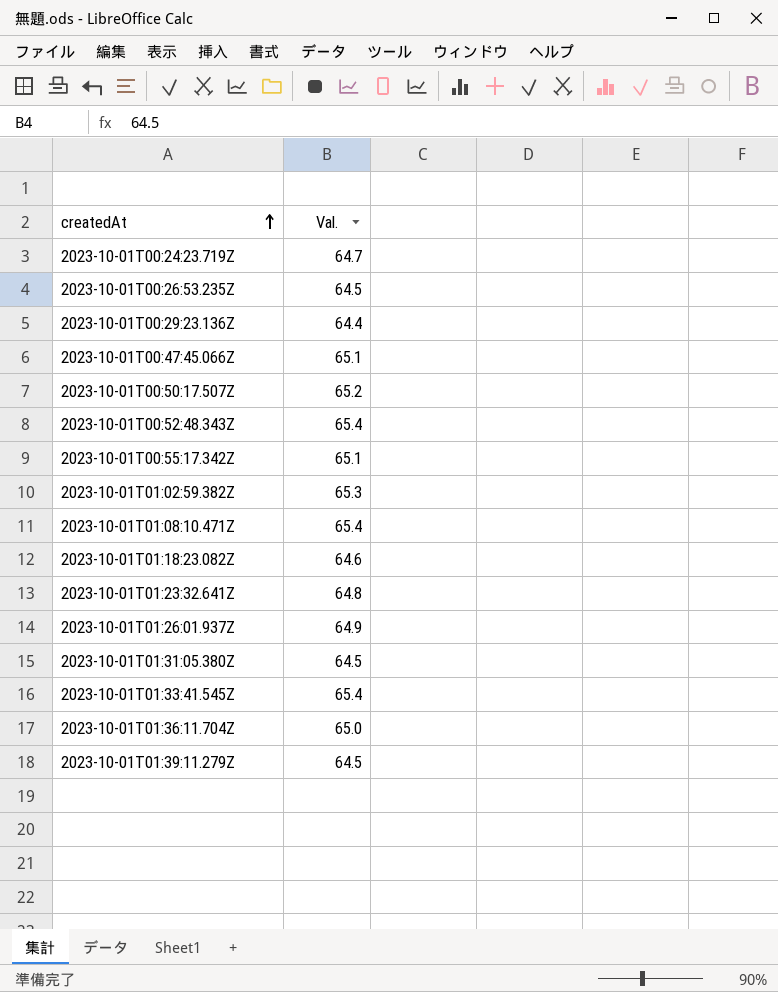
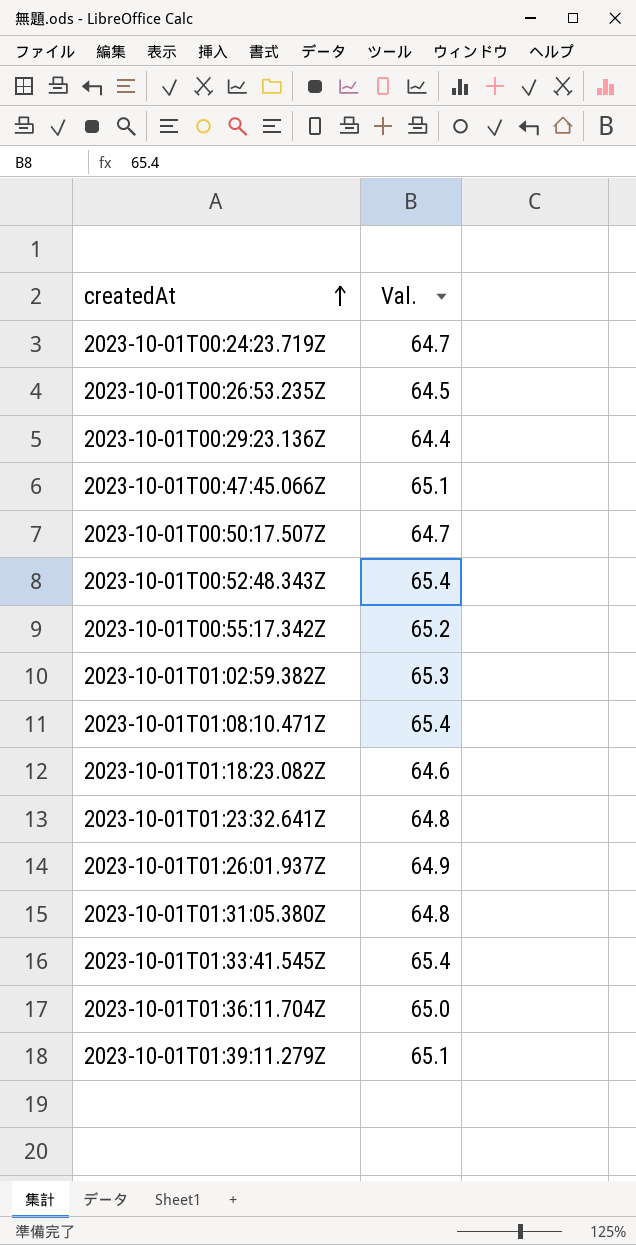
2023-10-01T00:50:17.507Z | Val.: 65.2 -> 64.7
2023-10-01T00:55:17.342Z | Val.: 65.1 -> 65.2
2023-10-01T01:31:05.380Z | Val.: 64.5 -> 64.8
2023-10-01T01:39:11.279Z | Val.: 64.5 -> 65.1

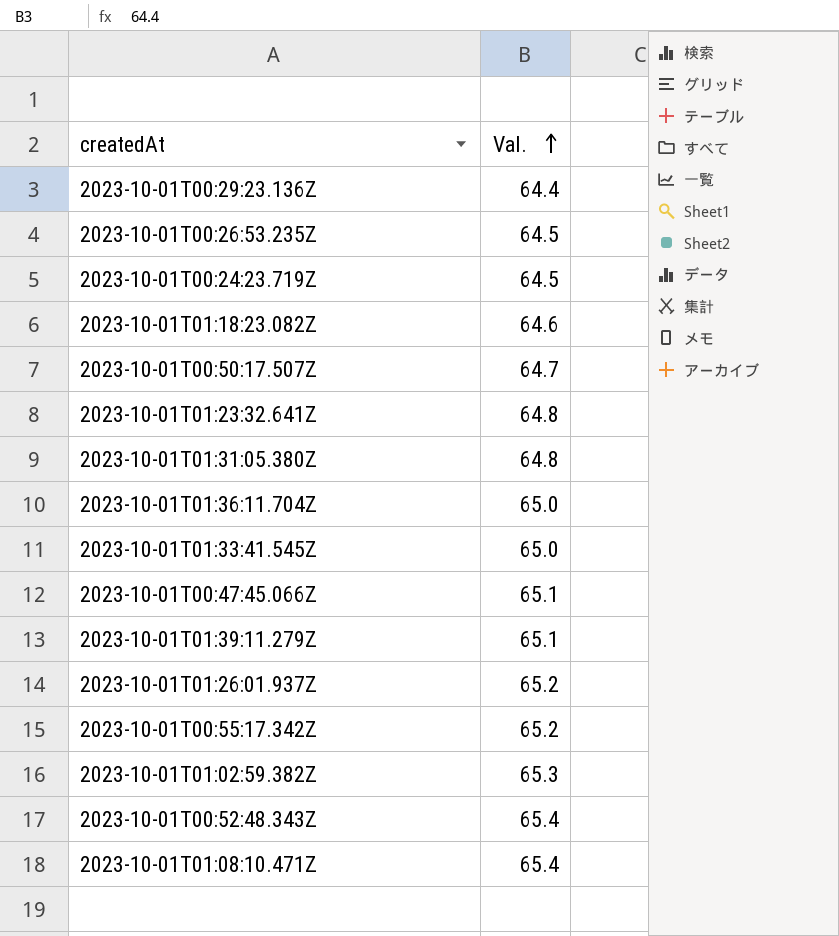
row order: createdAt ascending -> Val. ascending
2023-10-01T00:24:23.719Z | Val.: 64.7 -> 64.5
2023-10-01T01:33:41.545Z | Val.: 65.4 -> 65.0
2023-10-01T01:26:01.937Z | Val.: 64.9 -> 65.2

